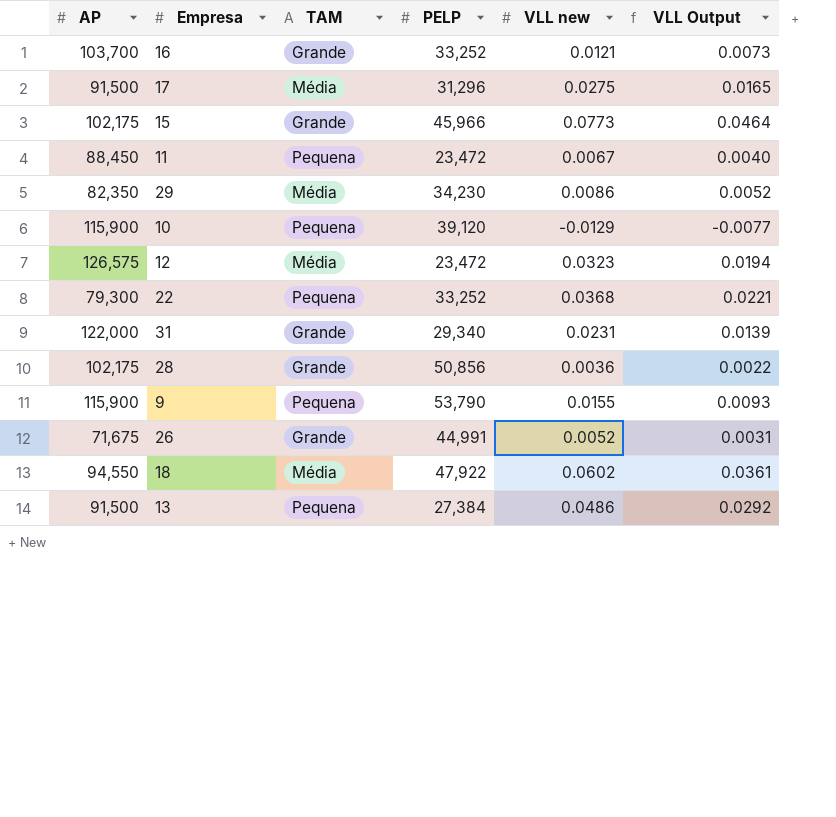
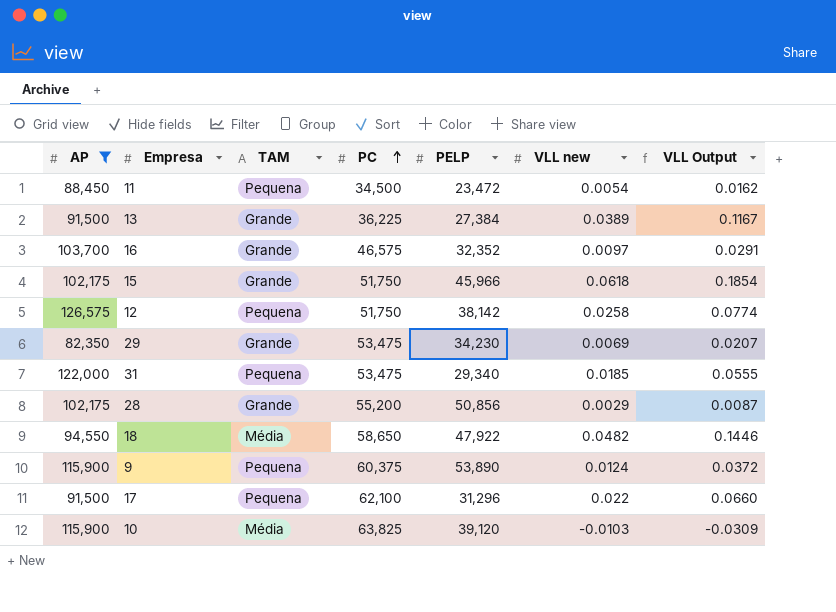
filter: none -> AP >= 82,350
row order: none -> PC ascending
column PC | position: none -> 4
column VLL Output | formula: [VLL new] * 0.6 -> [VLL new] * 3
11 | VLL new: 0.0067 -> 0.0054
13 | TAM: Pequena -> Grande
13 | VLL new: 0.0486 -> 0.0389
16 | PELP: 33,252 -> 32,352
16 | VLL new: 0.0121 -> 0.0097
15 | VLL new: 0.0773 -> 0.0618
12 | TAM: Média -> Pequena
12 | PELP: 23,472 -> 38,142
12 | VLL new: 0.0323 -> 0.0258
29 | TAM: Média -> Grande
29 | VLL new: 0.0086 -> 0.0069
31 | TAM: Grande -> Pequena
31 | VLL new: 0.0231 -> 0.0185
28 | VLL new: 0.0036 -> 0.0029
18 | VLL new: 0.0602 -> 0.0482
9 | PELP: 53,790 -> 53,890
9 | VLL new: 0.0155 -> 0.0124
17 | TAM: Média -> Pequena
17 | VLL new: 0.0275 -> 0.022
10 | TAM: Pequena -> Média
10 | VLL new: -0.0129 -> -0.0103

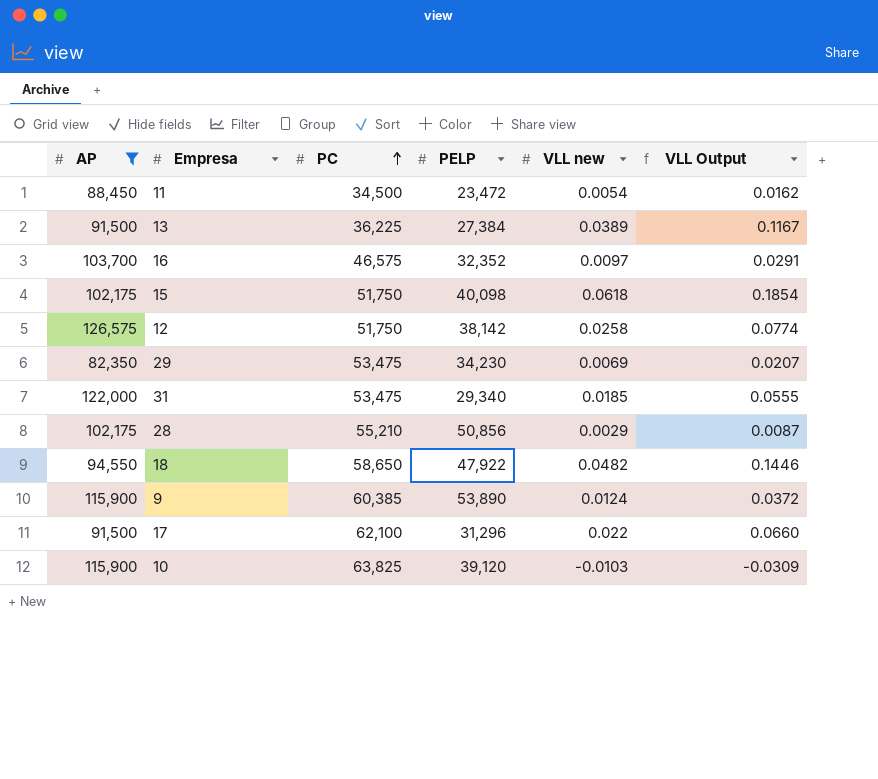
column TAM | position: 3 -> none
15 | PELP: 45,966 -> 40,098
28 | PC: 55,200 -> 55,210
9 | PC: 60,375 -> 60,385

